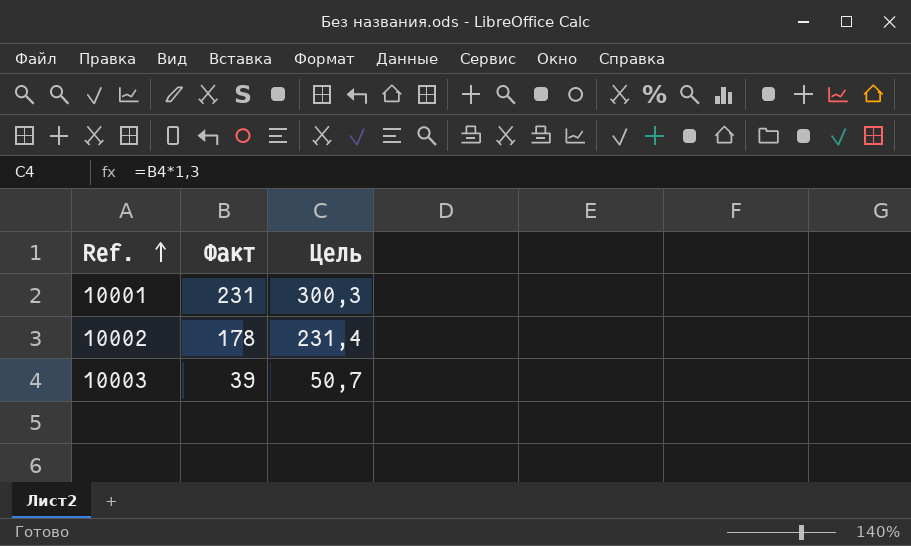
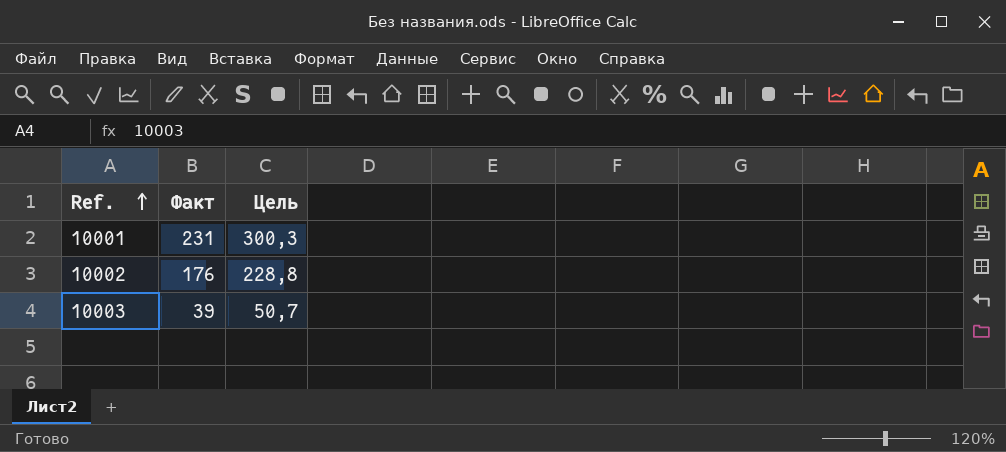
10002 | Факт: 178 -> 176
10002 | Цель: 231,4 -> 228,8

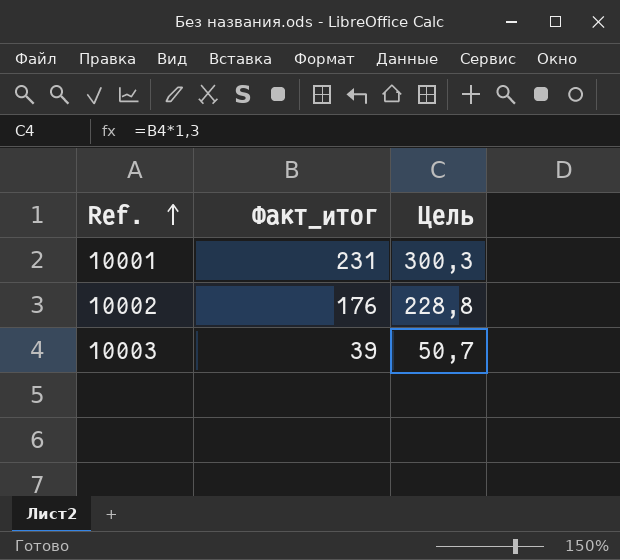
column name: Факт -> Факт_итог

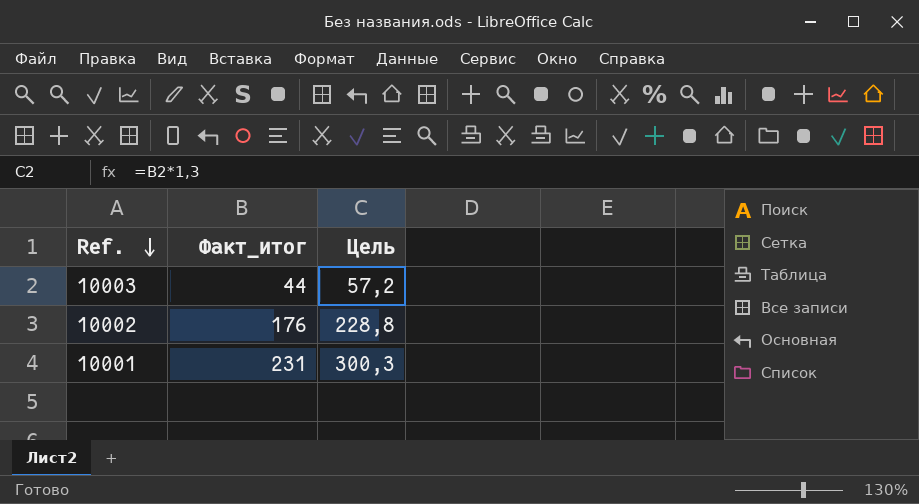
row order: Ref. ascending -> Ref. descending
10003 | Факт_итог: 39 -> 44
10003 | Цель: 50,7 -> 57,2

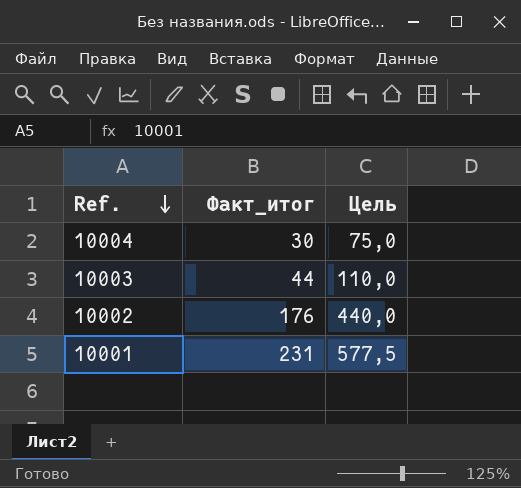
column Цель | formula: [Факт_итог] * 1,3 -> [Факт_итог] * 2,5
row 10004: none -> 30 | 75,0

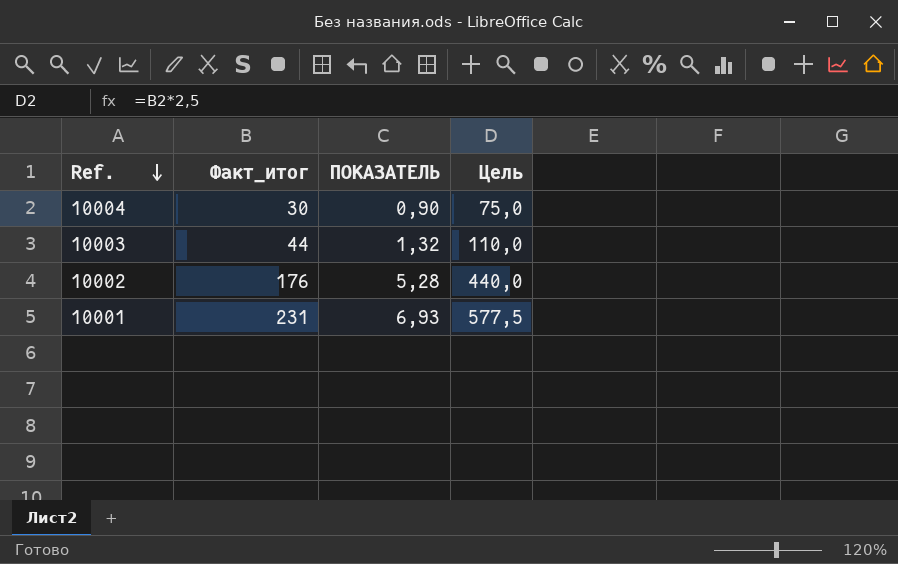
column ПОКАЗАТЕЛЬ | formula: none -> [Факт_итог] * 0,03

